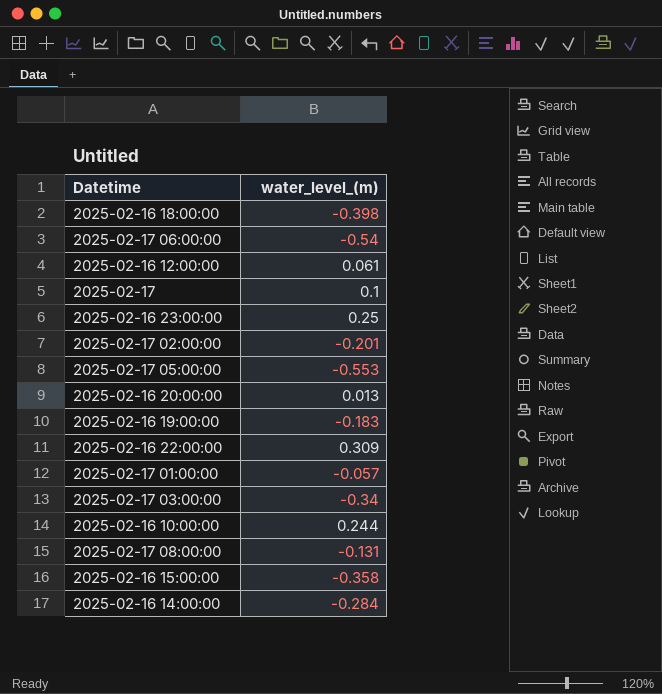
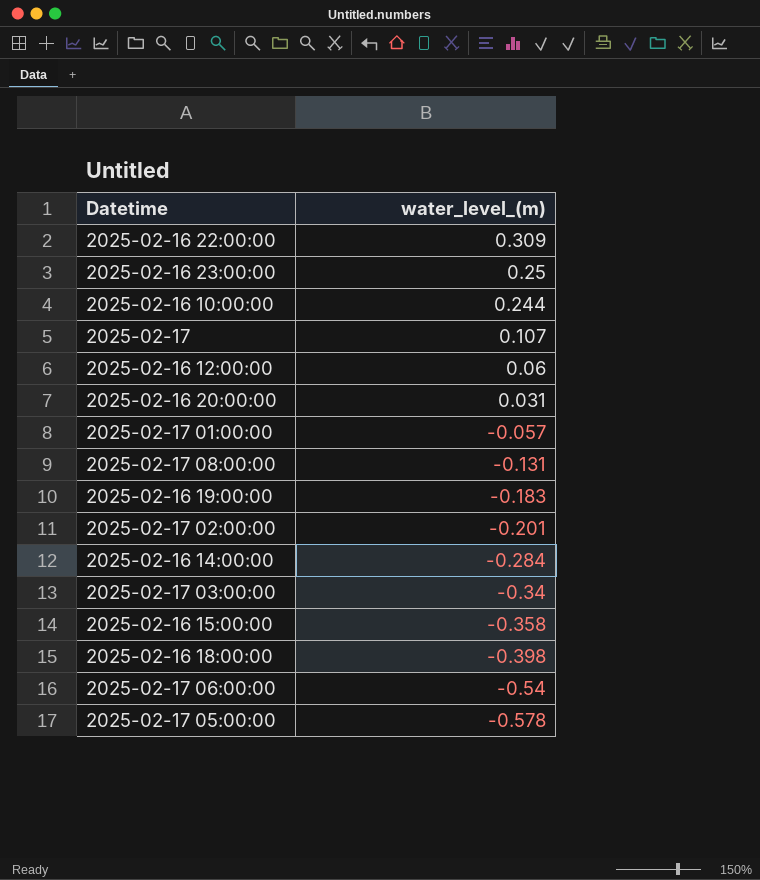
row order: none -> water_level_(m) descending
2025-02-17 | water_level_(m): 0.1 -> 0.107
2025-02-16 12:00:00 | water_level_(m): 0.061 -> 0.06
2025-02-16 20:00:00 | water_level_(m): 0.013 -> 0.031
2025-02-17 05:00:00 | water_level_(m): -0.553 -> -0.578

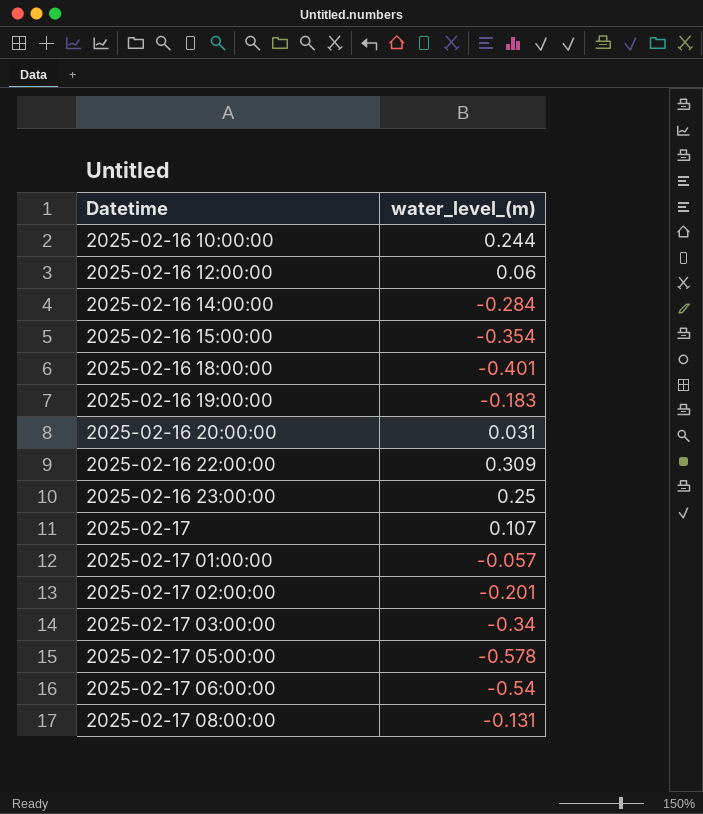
row order: water_level_(m) descending -> Datetime ascending
2025-02-16 15:00:00 | water_level_(m): -0.358 -> -0.354
2025-02-16 18:00:00 | water_level_(m): -0.398 -> -0.401

